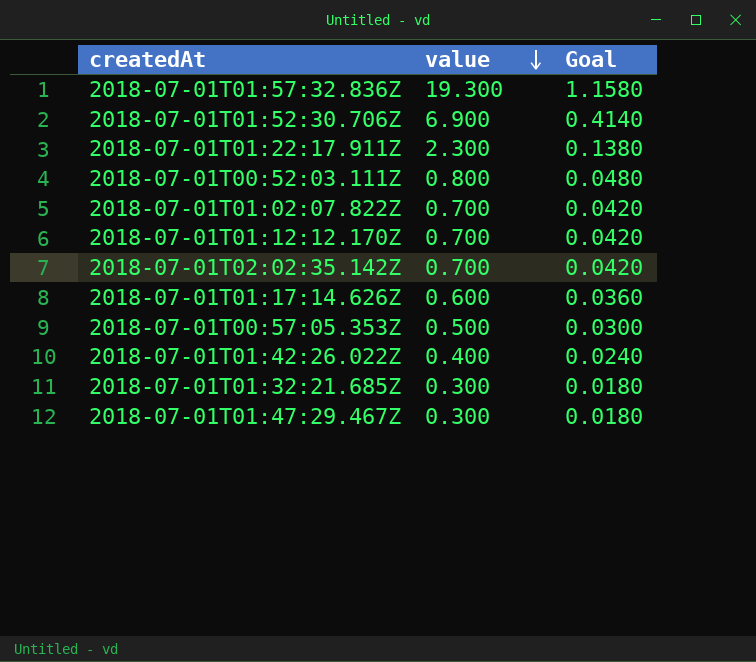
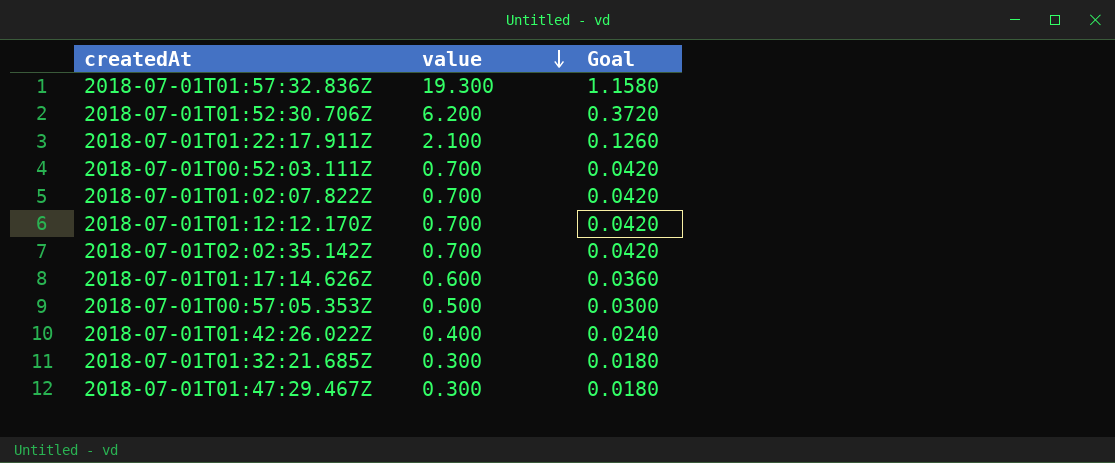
2018-07-01T01:52:30.706Z | value: 6.900 -> 6.200
2018-07-01T01:52:30.706Z | Goal: 0.4140 -> 0.3720
2018-07-01T01:22:17.911Z | value: 2.300 -> 2.100
2018-07-01T01:22:17.911Z | Goal: 0.1380 -> 0.1260
2018-07-01T00:52:03.111Z | value: 0.800 -> 0.700
2018-07-01T00:52:03.111Z | Goal: 0.0480 -> 0.0420

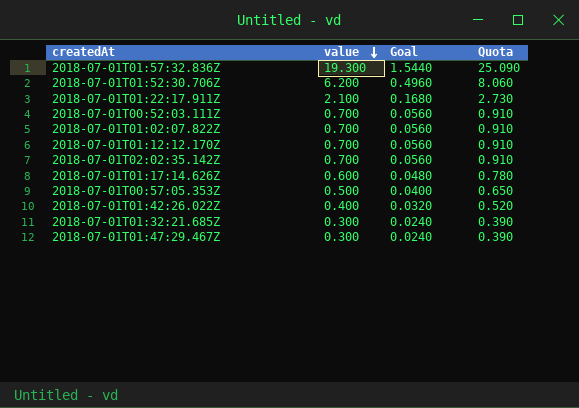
column Goal | formula: [value] * 0.06 -> [value] * 0.08
column Quota | formula: none -> [value] * 1.3

